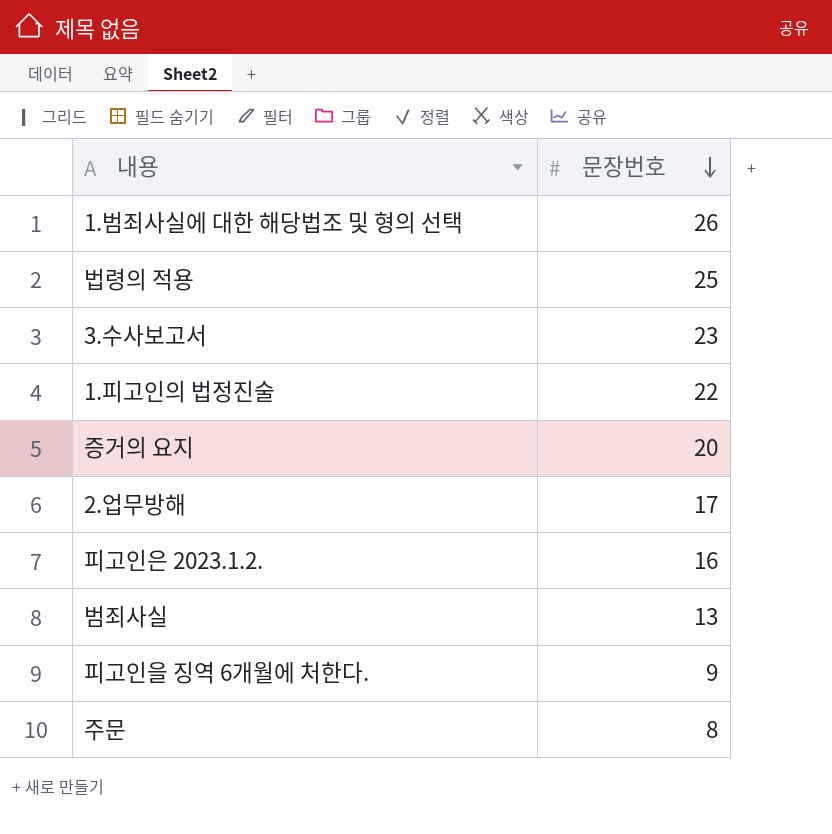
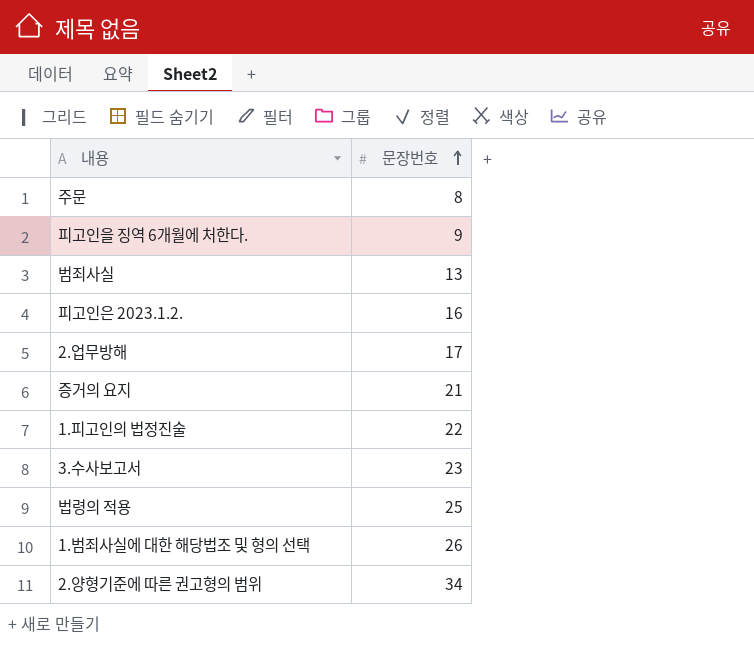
row order: 문장번호 descending -> 문장번호 ascending
증거의 요지 | 문장번호: 20 -> 21
row 2.양형기준에 따른 권고형의 범위: none -> 34

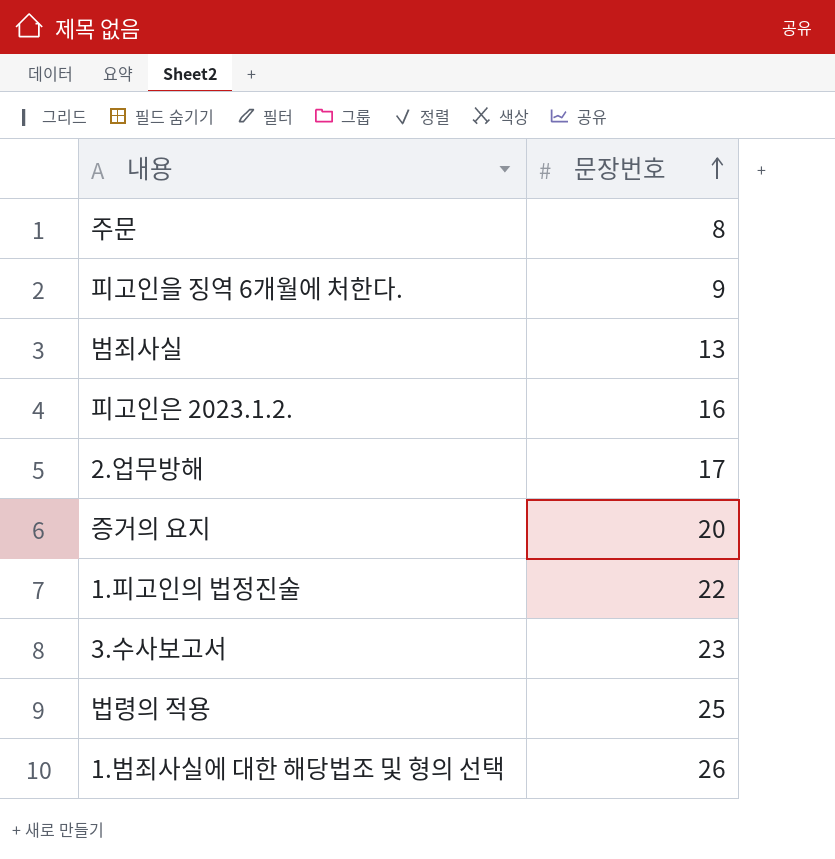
row 2.양형기준에 따른 권고형의 범위: 34 -> none
증거의 요지 | 문장번호: 21 -> 20

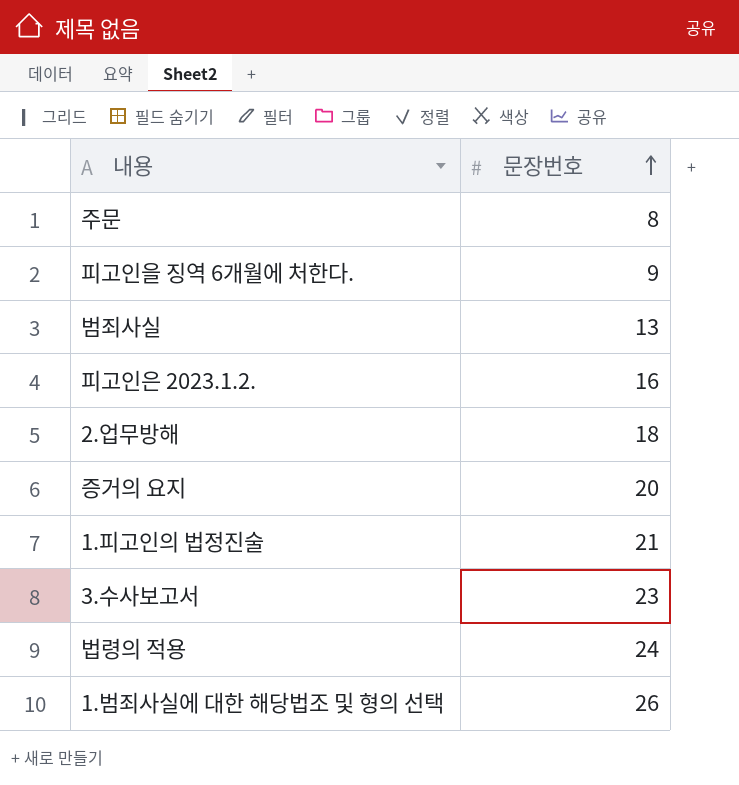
2.업무방해 | 문장번호: 17 -> 18
1.피고인의 법정진술 | 문장번호: 22 -> 21
법령의 적용 | 문장번호: 25 -> 24

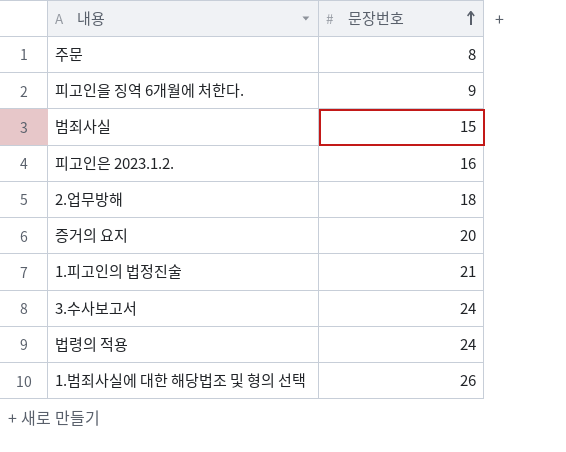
범죄사실 | 문장번호: 13 -> 15
3.수사보고서 | 문장번호: 23 -> 24

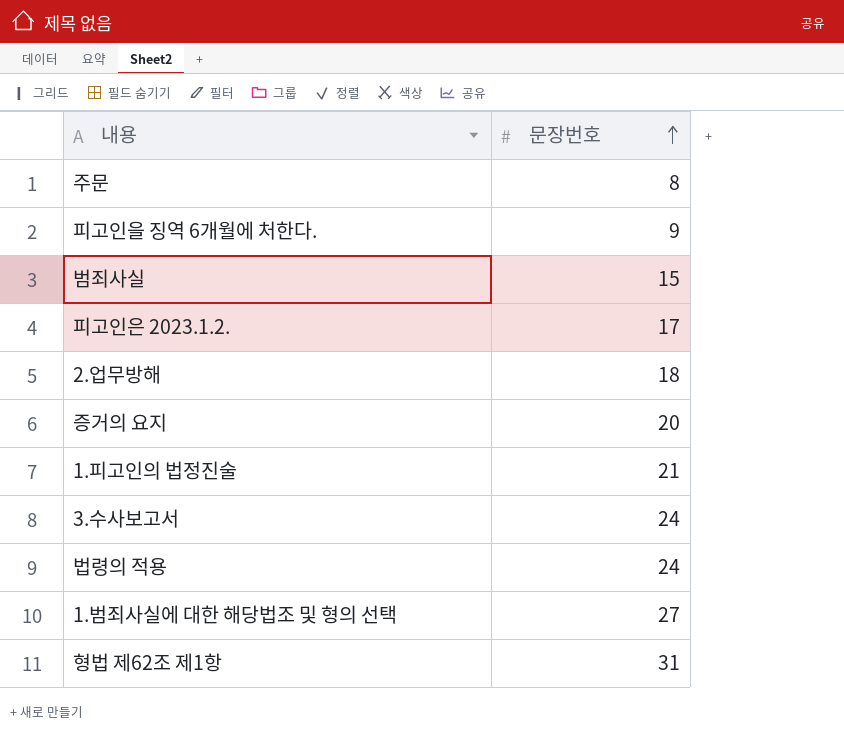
피고인은 2023.1.2. | 문장번호: 16 -> 17
1.범죄사실에 대한 해당법조 및 형의 선택 | 문장번호: 26 -> 27
row 형법 제62조 제1항: none -> 31

